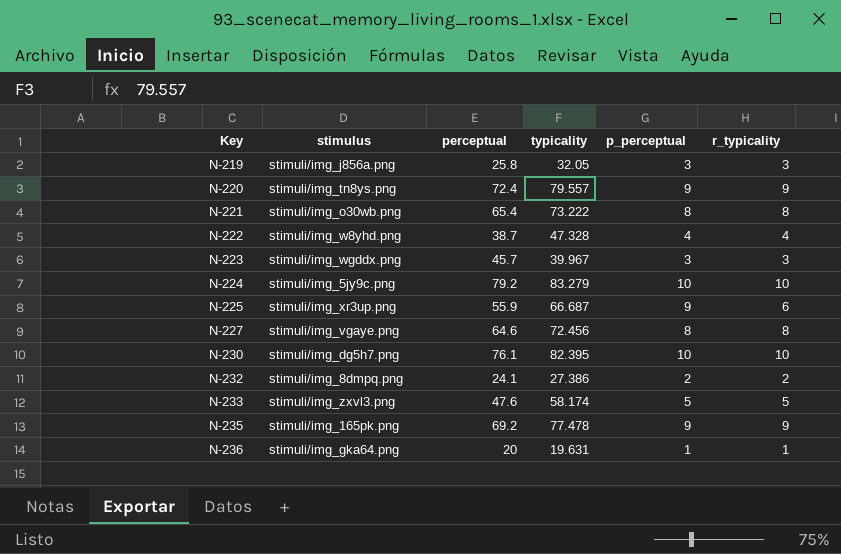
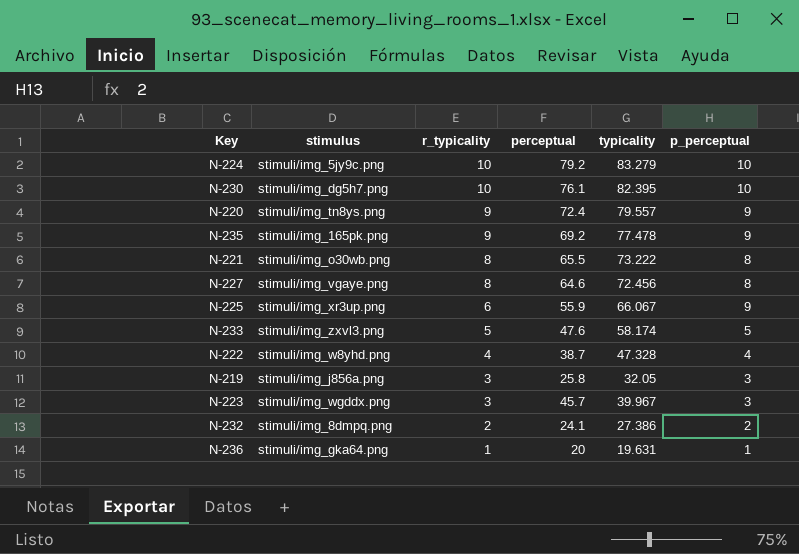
row order: Key ascending -> r_typicality descending
column r_typicality | position: 6 -> 3
N-221 | perceptual: 65.4 -> 65.5
N-225 | typicality: 66.687 -> 66.067

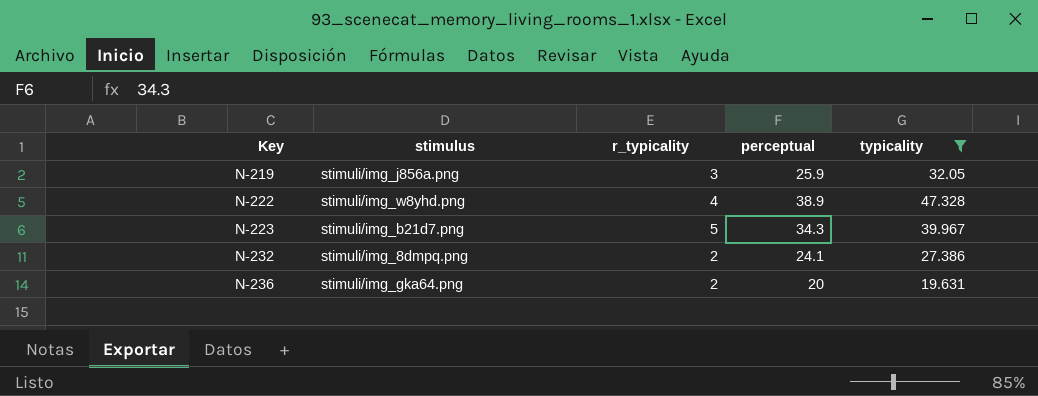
filter: none -> typicality <= 47.328
row order: r_typicality descending -> Key ascending
column p_perceptual | position: 6 -> none
N-219 | perceptual: 25.8 -> 25.9
N-222 | perceptual: 38.7 -> 38.9
N-223 | stimulus: stimuli/img_wgddx.png -> stimuli/img_b21d7.png
N-223 | r_typicality: 3 -> 5
N-223 | perceptual: 45.7 -> 34.3
N-236 | r_typicality: 1 -> 2

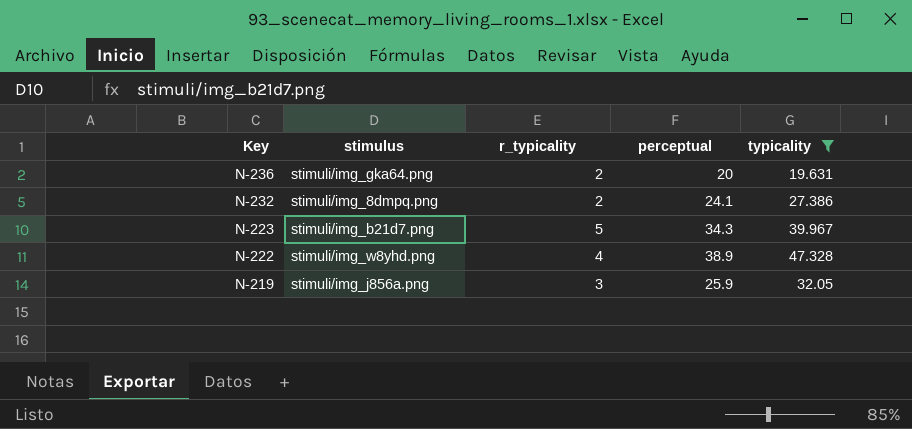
row order: Key ascending -> Key descending

